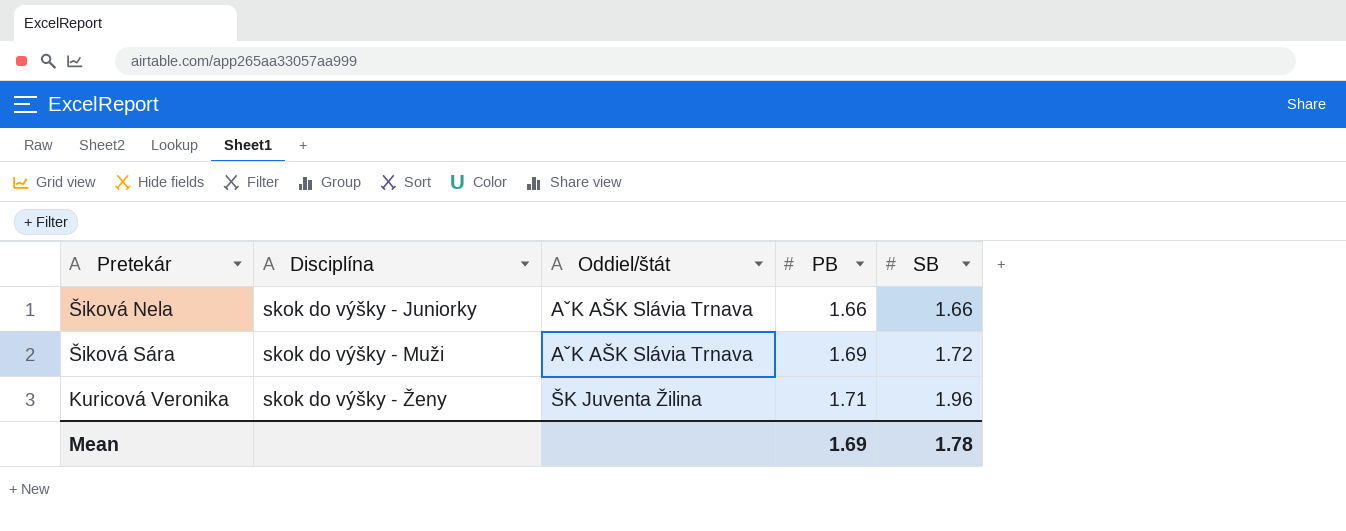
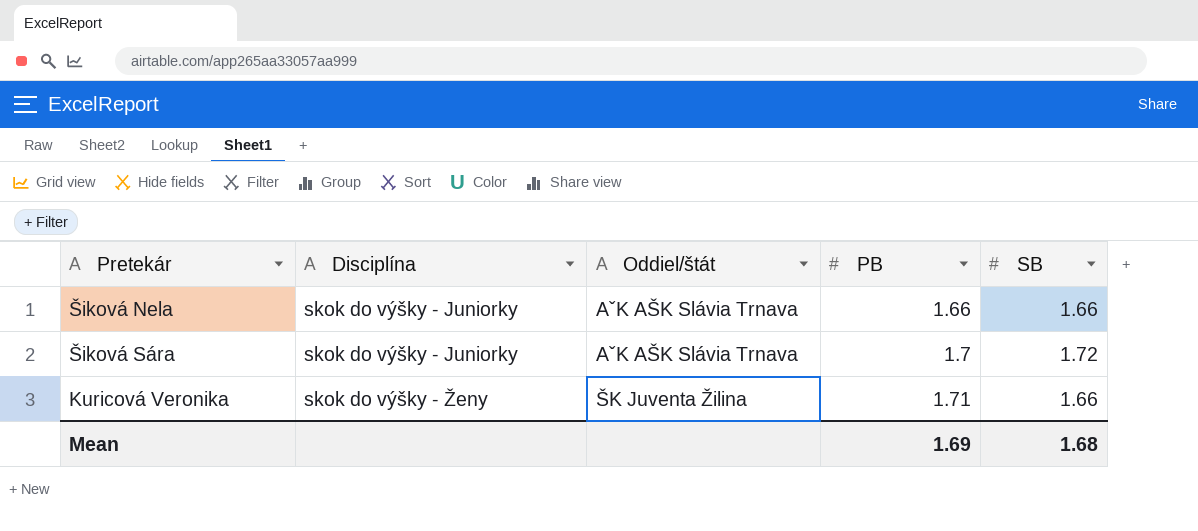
Šiková Sára | Disciplína: skok do výšky - Muži -> skok do výšky - Juniorky
Šiková Sára | PB: 1.69 -> 1.7
Kuricová Veronika | SB: 1.96 -> 1.66
Mean | SB: 1.78 -> 1.68

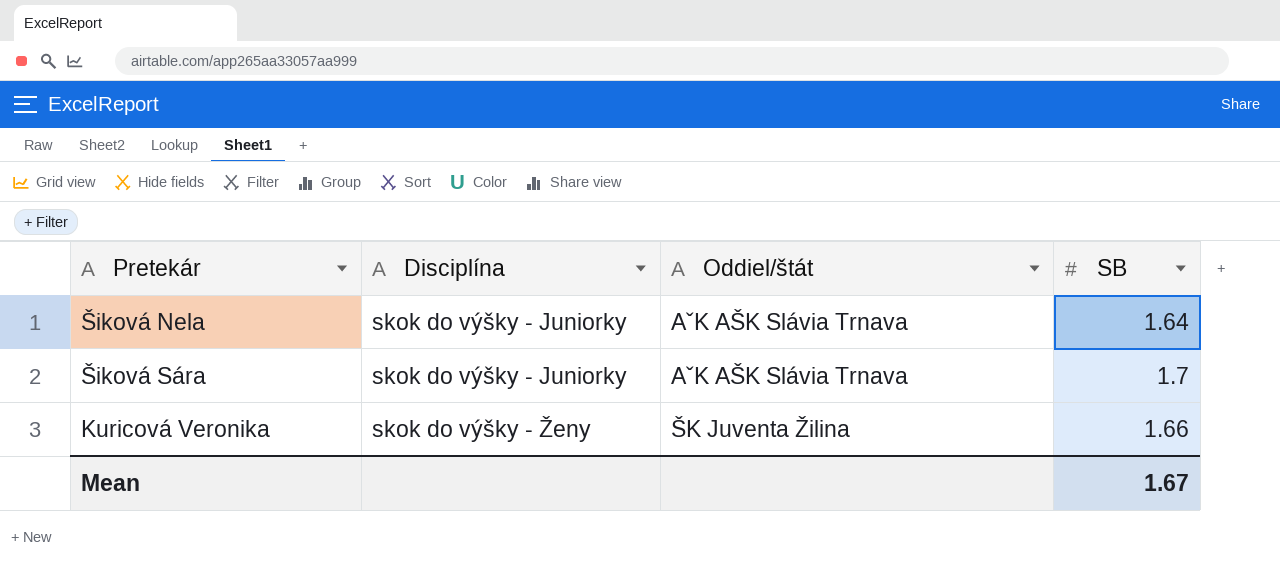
column PB | position: 4 -> none
Šiková Nela | SB: 1.66 -> 1.64
Šiková Sára | SB: 1.72 -> 1.7
Mean | SB: 1.68 -> 1.67

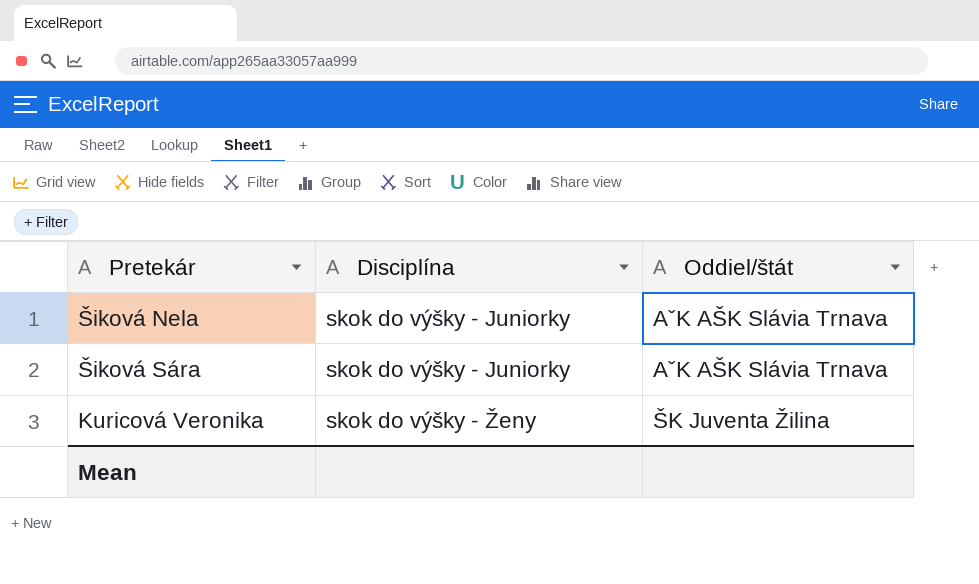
column SB | position: 4 -> none

